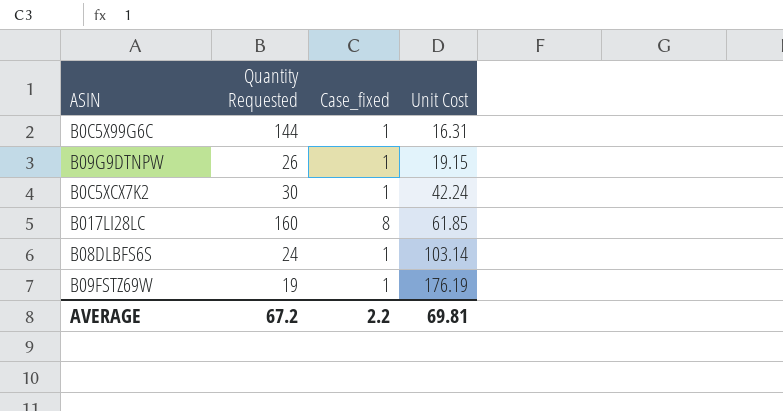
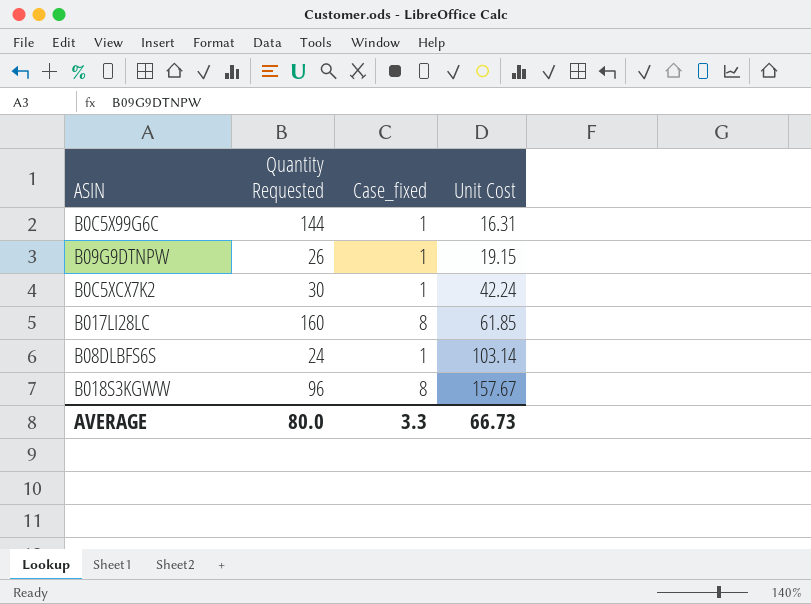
row B09FSTZ69W: 19 | 1 | 176.19 -> none
row B018S3KGWW: none -> 96 | 8 | 157.67
AVERAGE | Quantity Requested: 67.2 -> 80.0
AVERAGE | Case_fixed: 2.2 -> 3.3
AVERAGE | Unit Cost: 69.81 -> 66.73

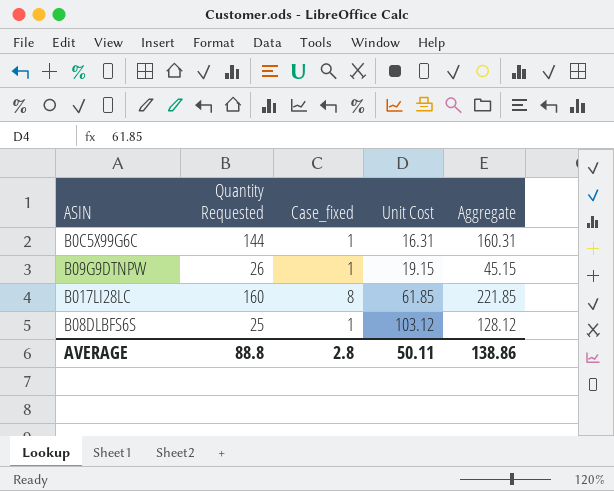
column Aggregate | formula: none -> [Quantity Requested] + [Unit Cost]
row B0C5XCX7K2: 30 | 1 | 42.24 -> none
row B018S3KGWW: 96 | 8 | 157.67 -> none
B08DLBFS6S | Quantity Requested: 24 -> 25
B08DLBFS6S | Unit Cost: 103.14 -> 103.12
AVERAGE | Quantity Requested: 80.0 -> 88.8
AVERAGE | Case_fixed: 3.3 -> 2.8
AVERAGE | Unit Cost: 66.73 -> 50.11

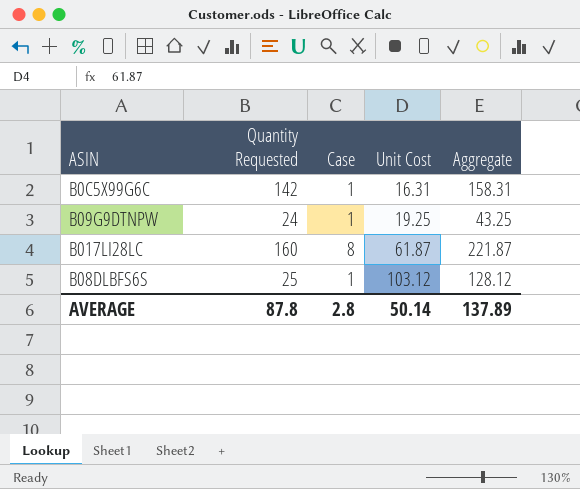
column name: Case_fixed -> Case
B0C5X99G6C | Quantity Requested: 144 -> 142
B0C5X99G6C | Aggregate: 160.31 -> 158.31
B09G9DTNPW | Quantity Requested: 26 -> 24
B09G9DTNPW | Unit Cost: 19.15 -> 19.25
B09G9DTNPW | Aggregate: 45.15 -> 43.25
B017LI28LC | Unit Cost: 61.85 -> 61.87
B017LI28LC | Aggregate: 221.85 -> 221.87
AVERAGE | Quantity Requested: 88.8 -> 87.8
AVERAGE | Unit Cost: 50.11 -> 50.14
AVERAGE | Aggregate: 138.86 -> 137.89

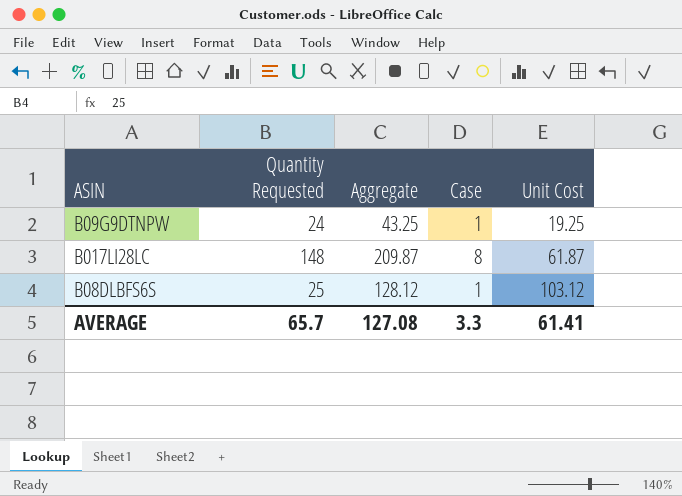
column Aggregate | position: 5 -> 3
row B0C5X99G6C: 142 | 1 | 16.31 | 158.31 -> none
B017LI28LC | Quantity Requested: 160 -> 148
B017LI28LC | Aggregate: 221.87 -> 209.87
AVERAGE | Quantity Requested: 87.8 -> 65.7
AVERAGE | Aggregate: 137.89 -> 127.08
AVERAGE | Case: 2.8 -> 3.3
AVERAGE | Unit Cost: 50.14 -> 61.41

